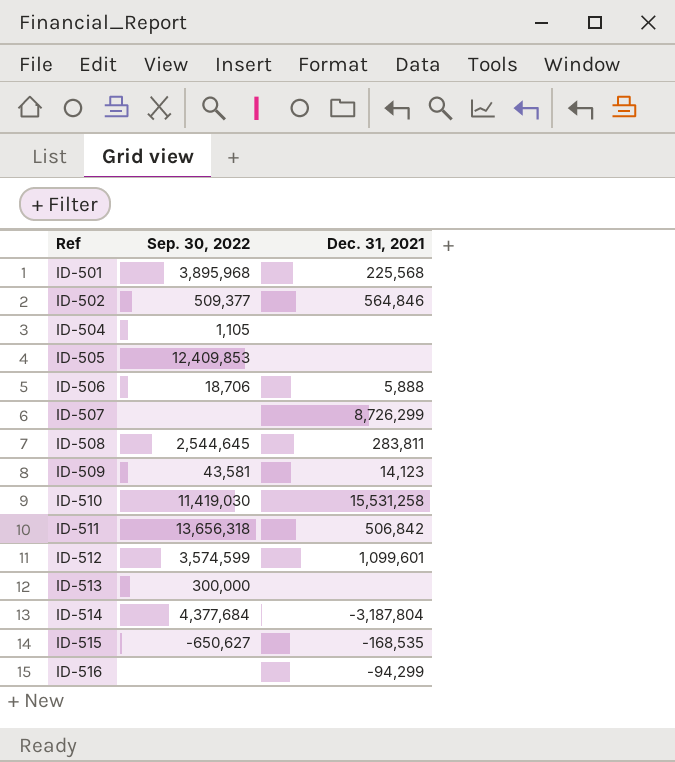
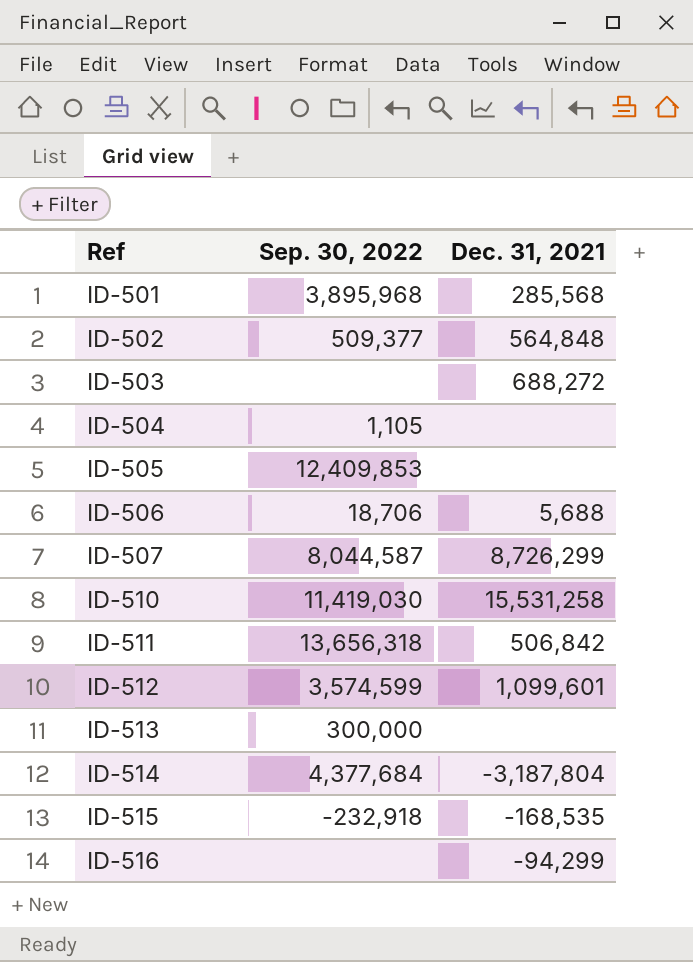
row ID-508: 2,544,645 | 283,811 -> none
row ID-509: 43,581 | 14,123 -> none
ID-501 | Dec. 31, 2021: 225,568 -> 285,568
ID-502 | Dec. 31, 2021: 564,846 -> 564,848
row ID-503: none -> none | 688,272
ID-506 | Dec. 31, 2021: 5,888 -> 5,688
ID-507 | Sep. 30, 2022: none -> 8,044,587
ID-515 | Sep. 30, 2022: -650,627 -> -232,918

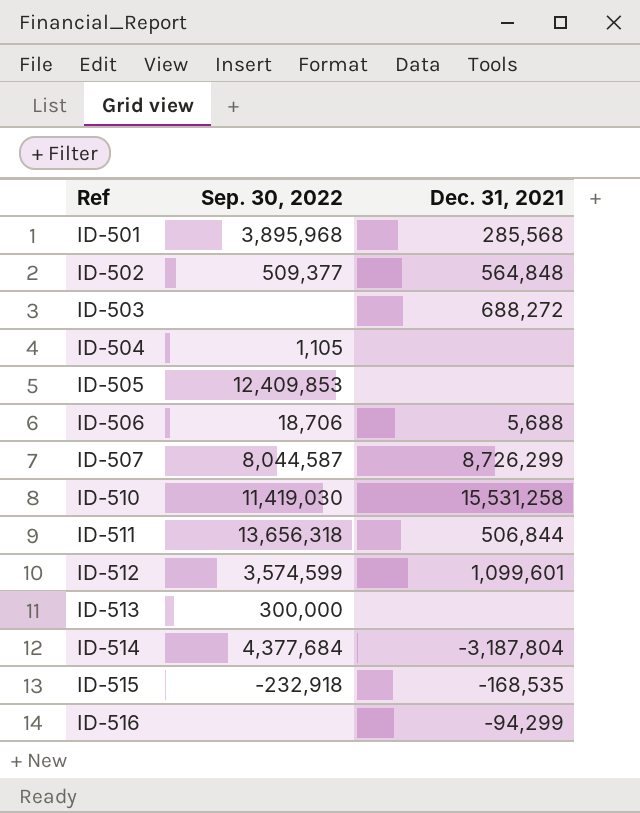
ID-511 | Dec. 31, 2021: 506,842 -> 506,844

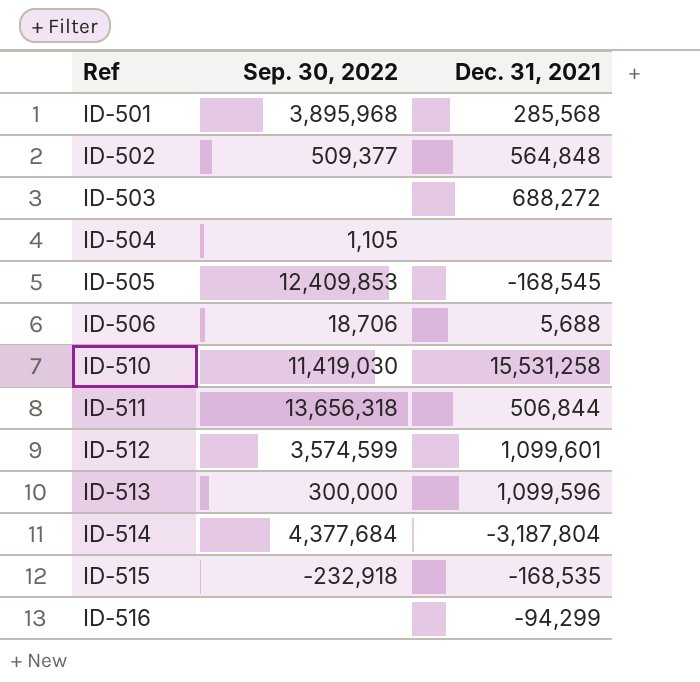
row ID-507: 8,044,587 | 8,726,299 -> none
ID-505 | Dec. 31, 2021: none -> -168,545
ID-513 | Dec. 31, 2021: none -> 1,099,596

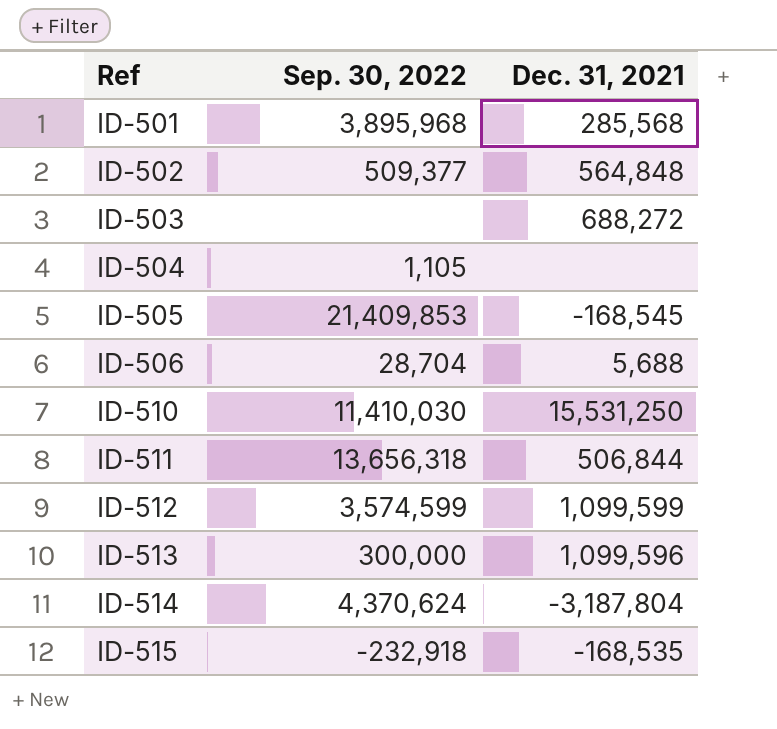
row ID-516: none | -94,299 -> none
ID-505 | Sep. 30, 2022: 12,409,853 -> 21,409,853
ID-506 | Sep. 30, 2022: 18,706 -> 28,704
ID-510 | Sep. 30, 2022: 11,419,030 -> 11,410,030
ID-510 | Dec. 31, 2021: 15,531,258 -> 15,531,250
ID-512 | Dec. 31, 2021: 1,099,601 -> 1,099,599
ID-514 | Sep. 30, 2022: 4,377,684 -> 4,370,624

